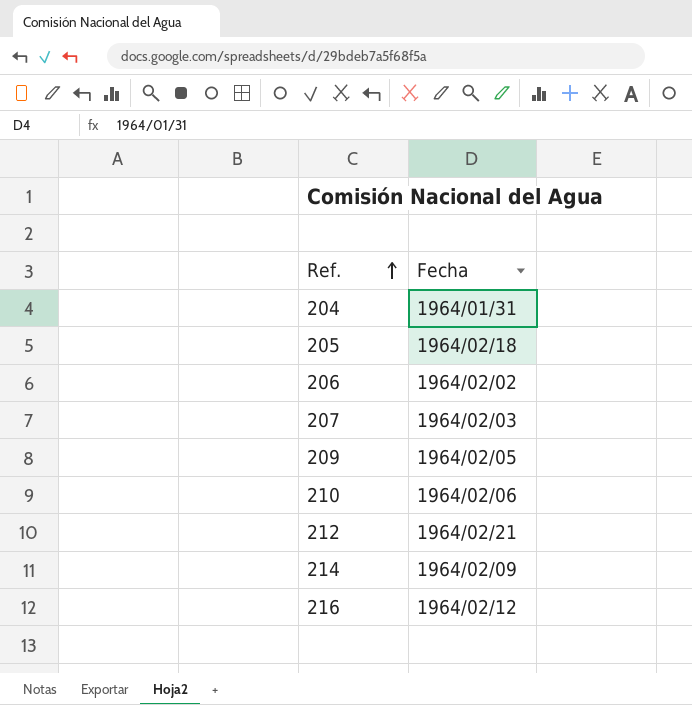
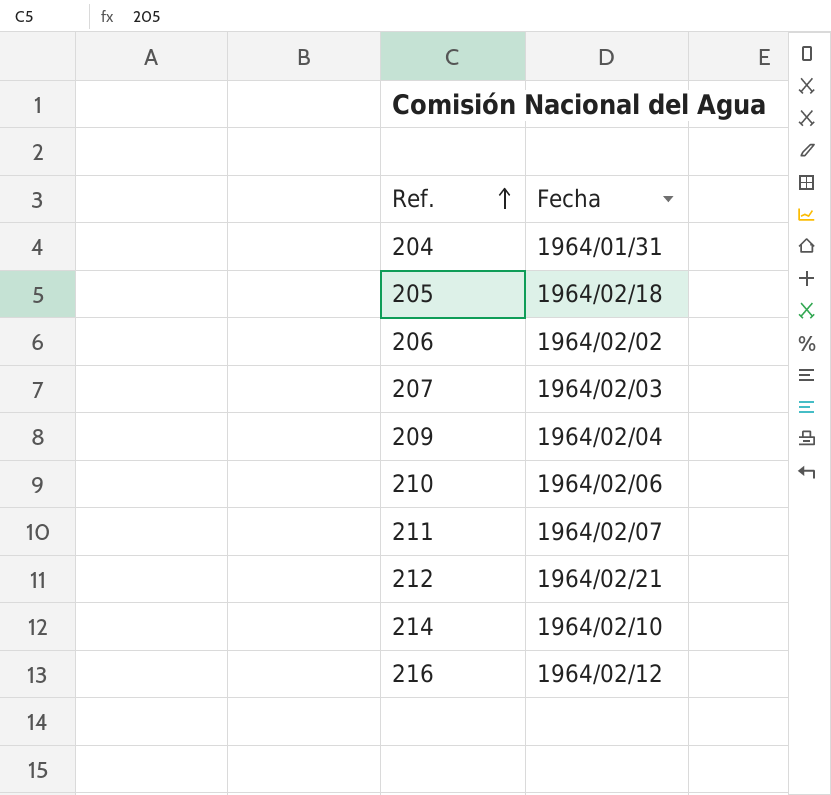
209 | Fecha: 1964/02/05 -> 1964/02/04
row 211: none -> 1964/02/07
214 | Fecha: 1964/02/09 -> 1964/02/10

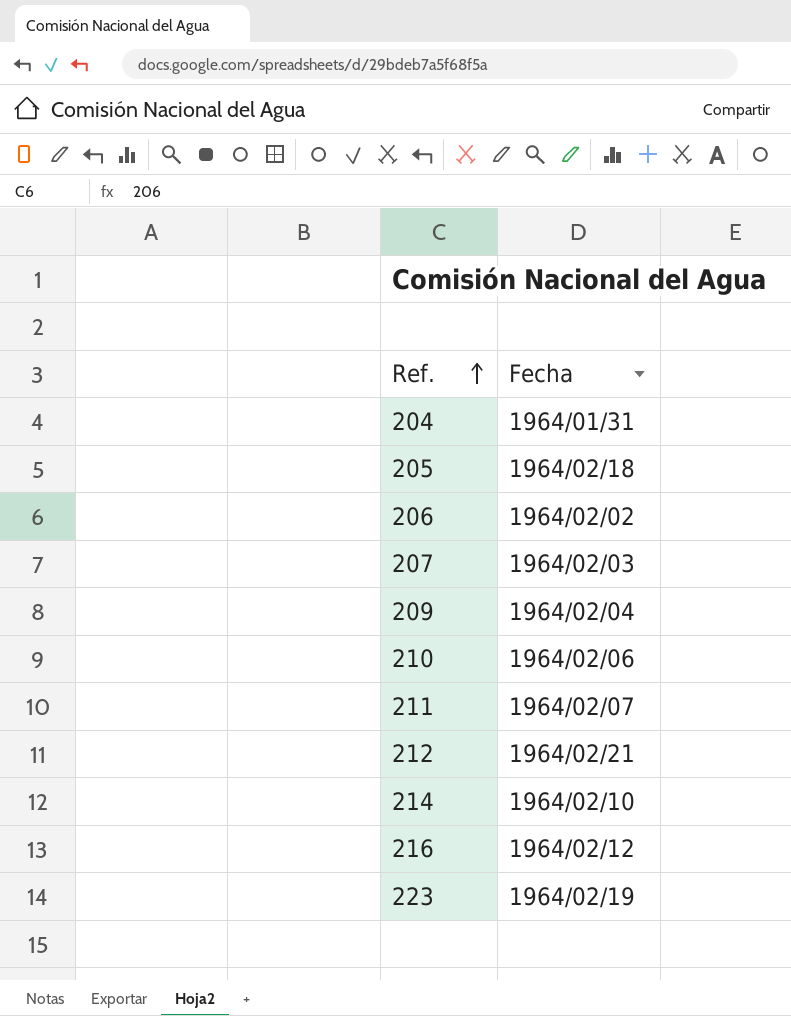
row 223: none -> 1964/02/19

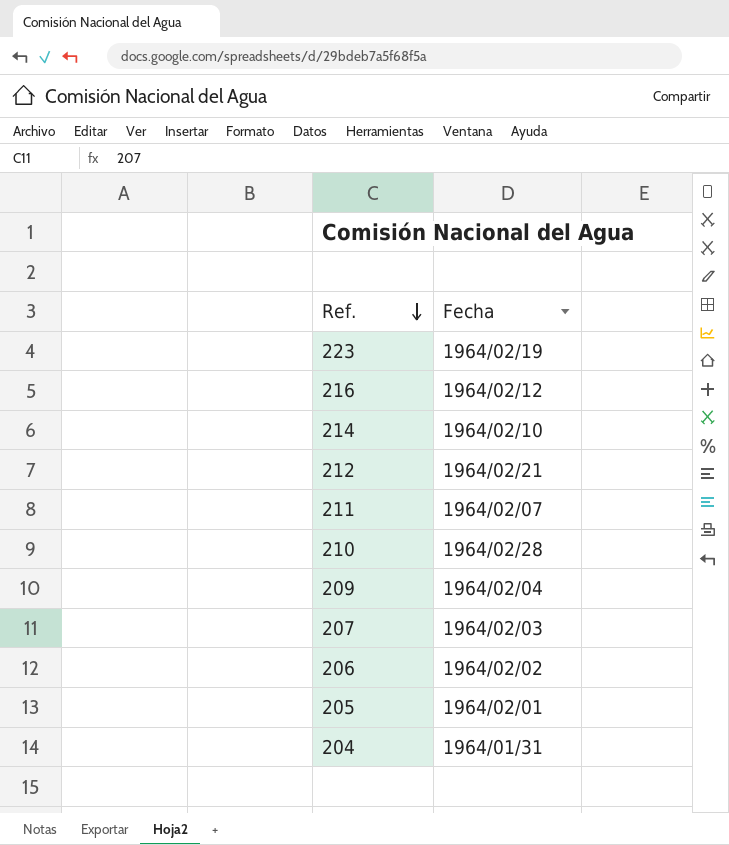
row order: Ref. ascending -> Ref. descending
210 | Fecha: 1964/02/06 -> 1964/02/28
205 | Fecha: 1964/02/18 -> 1964/02/01

